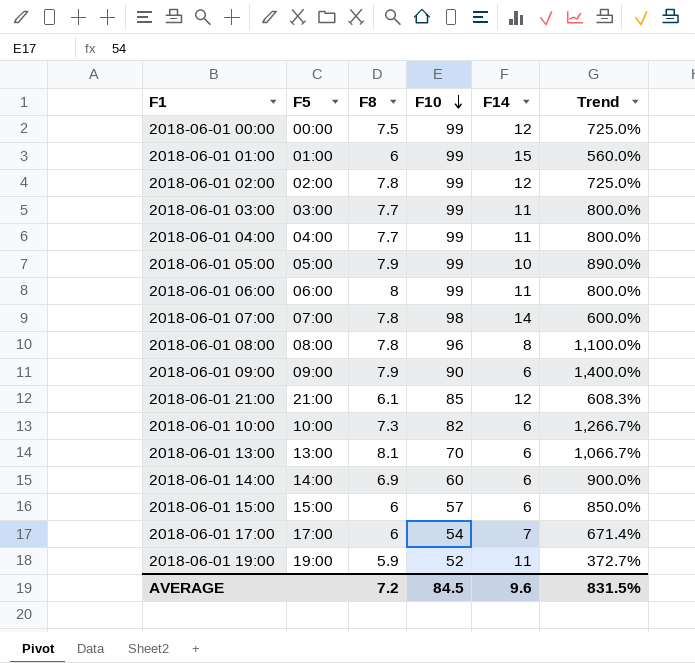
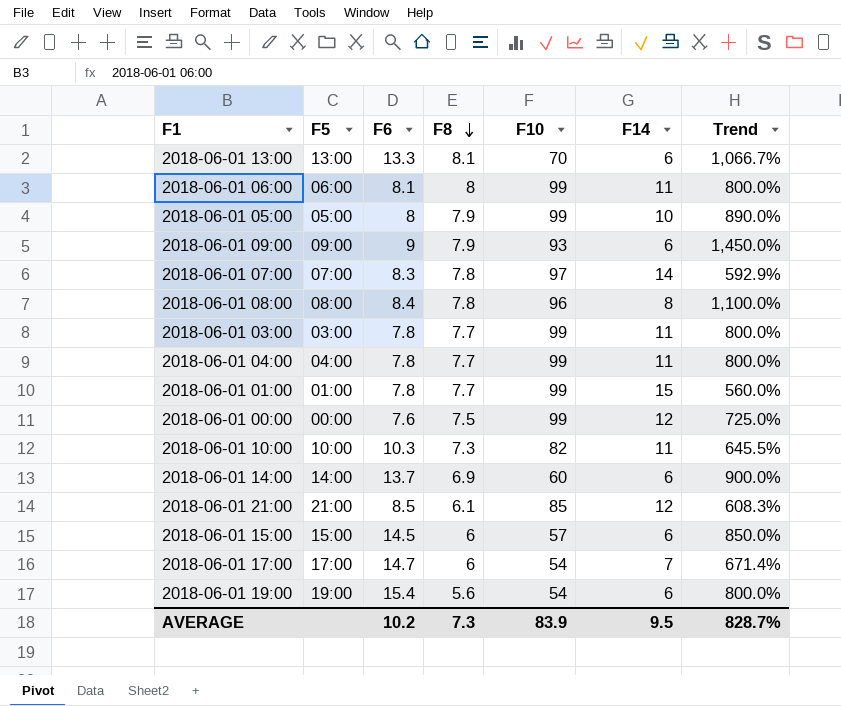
row order: F10 descending -> F8 descending
column F6 | position: none -> 3
row 2018-06-01 02:00: 02:00 | 7.8 | 99 | 12 | 725.0% -> none
2018-06-01 09:00 | F10: 90 -> 93
2018-06-01 09:00 | Trend: 1,400.0% -> 1,450.0%
2018-06-01 07:00 | F10: 98 -> 97
2018-06-01 07:00 | Trend: 600.0% -> 592.9%
2018-06-01 01:00 | F8: 6 -> 7.7
2018-06-01 10:00 | F14: 6 -> 11
2018-06-01 10:00 | Trend: 1,266.7% -> 645.5%
2018-06-01 19:00 | F8: 5.9 -> 5.6
2018-06-01 19:00 | F10: 52 -> 54
2018-06-01 19:00 | F14: 11 -> 6
2018-06-01 19:00 | Trend: 372.7% -> 800.0%
AVERAGE | F8: 7.2 -> 7.3
AVERAGE | F10: 84.5 -> 83.9
AVERAGE | F14: 9.6 -> 9.5
AVERAGE | Trend: 831.5% -> 828.7%

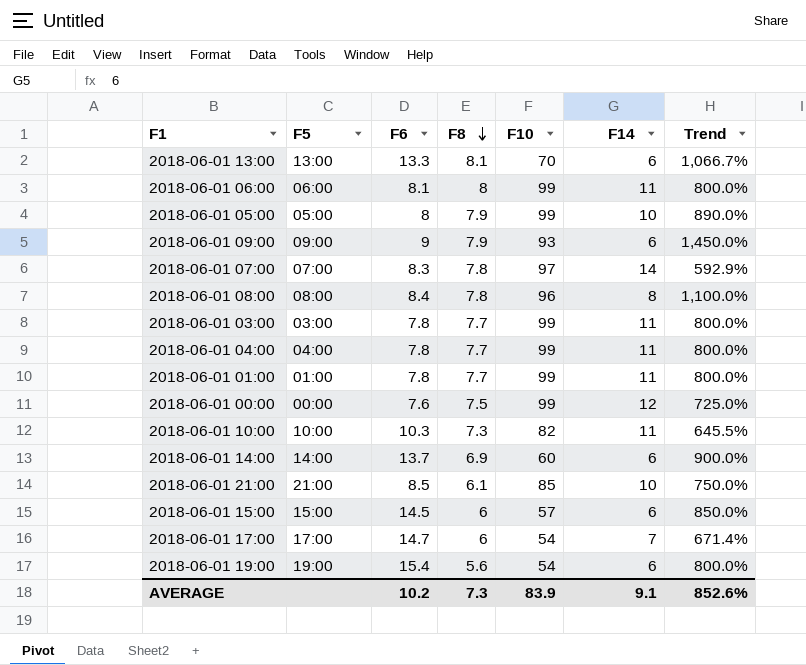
2018-06-01 01:00 | F14: 15 -> 11
2018-06-01 01:00 | Trend: 560.0% -> 800.0%
2018-06-01 21:00 | F14: 12 -> 10
2018-06-01 21:00 | Trend: 608.3% -> 750.0%
AVERAGE | F14: 9.5 -> 9.1
AVERAGE | Trend: 828.7% -> 852.6%

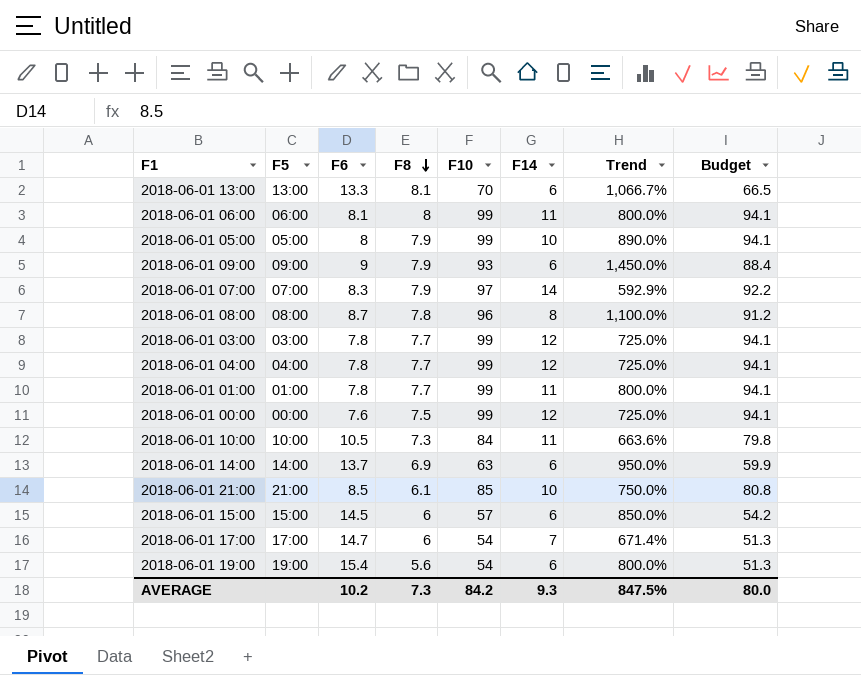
column Budget | formula: none -> [F10] * 0.95
2018-06-01 07:00 | F8: 7.8 -> 7.9
2018-06-01 08:00 | F6: 8.4 -> 8.7
2018-06-01 03:00 | F14: 11 -> 12
2018-06-01 03:00 | Trend: 800.0% -> 725.0%
2018-06-01 04:00 | F14: 11 -> 12
2018-06-01 04:00 | Trend: 800.0% -> 725.0%
2018-06-01 10:00 | F6: 10.3 -> 10.5
2018-06-01 10:00 | F10: 82 -> 84
2018-06-01 10:00 | Trend: 645.5% -> 663.6%
2018-06-01 14:00 | F10: 60 -> 63
2018-06-01 14:00 | Trend: 900.0% -> 950.0%
AVERAGE | F10: 83.9 -> 84.2
AVERAGE | F14: 9.1 -> 9.3
AVERAGE | Trend: 852.6% -> 847.5%

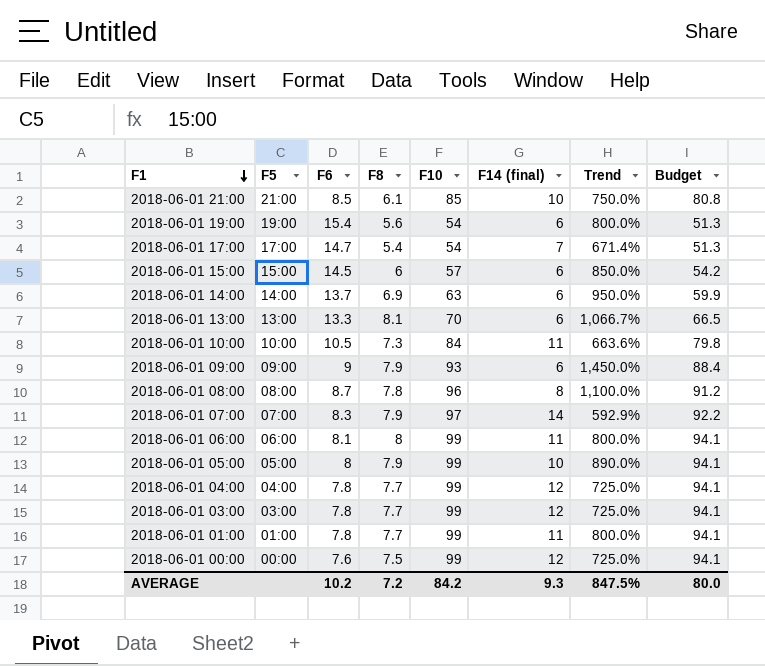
row order: F8 descending -> F1 descending
column name: F14 -> F14 (final)
2018-06-01 17:00 | F8: 6 -> 5.4
AVERAGE | F8: 7.3 -> 7.2

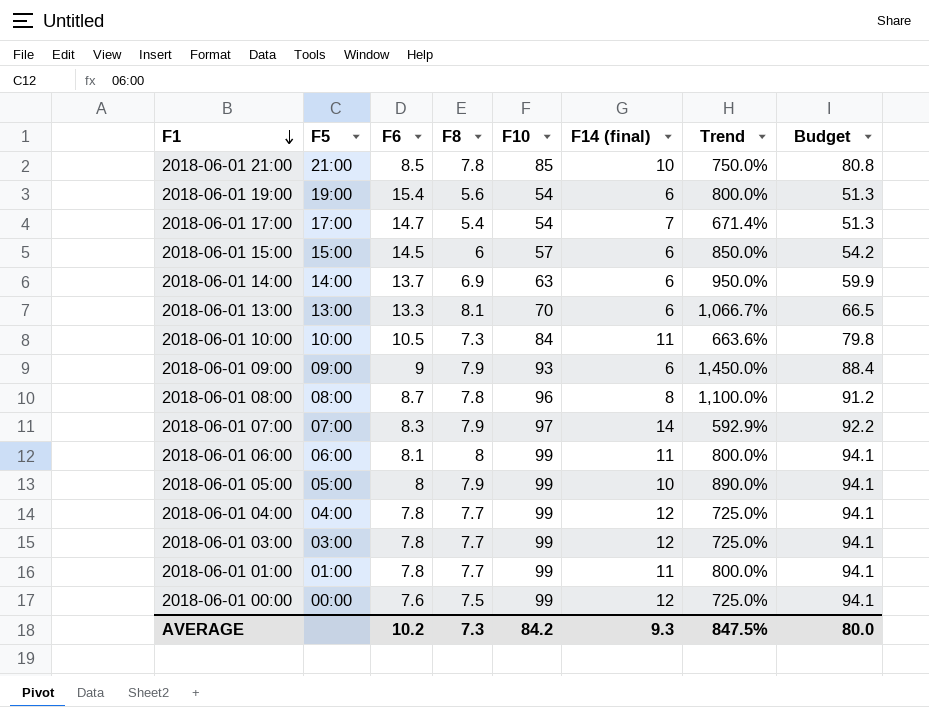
2018-06-01 21:00 | F8: 6.1 -> 7.8
AVERAGE | F8: 7.2 -> 7.3

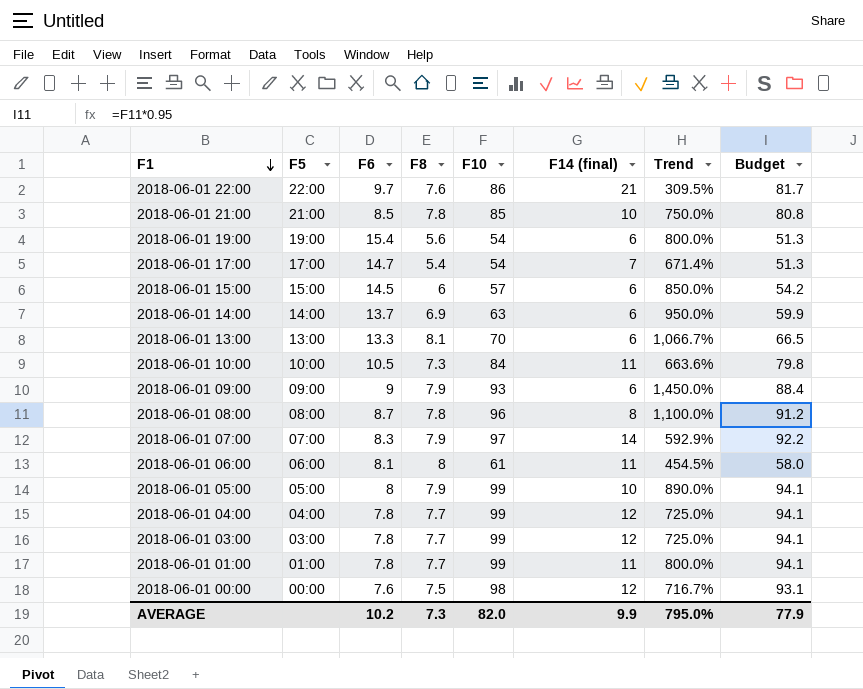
row 2018-06-01 22:00: none -> 22:00 | 9.7 | 7.6 | 86 | 21 | 309.5% | 81.7
2018-06-01 06:00 | F10: 99 -> 61
2018-06-01 06:00 | Trend: 800.0% -> 454.5%
2018-06-01 06:00 | Budget: 94.1 -> 58.0
2018-06-01 00:00 | F10: 99 -> 98
2018-06-01 00:00 | Trend: 725.0% -> 716.7%
2018-06-01 00:00 | Budget: 94.1 -> 93.1
AVERAGE | F10: 84.2 -> 82.0
AVERAGE | F14 (final): 9.3 -> 9.9
AVERAGE | Trend: 847.5% -> 795.0%
AVERAGE | Budget: 80.0 -> 77.9

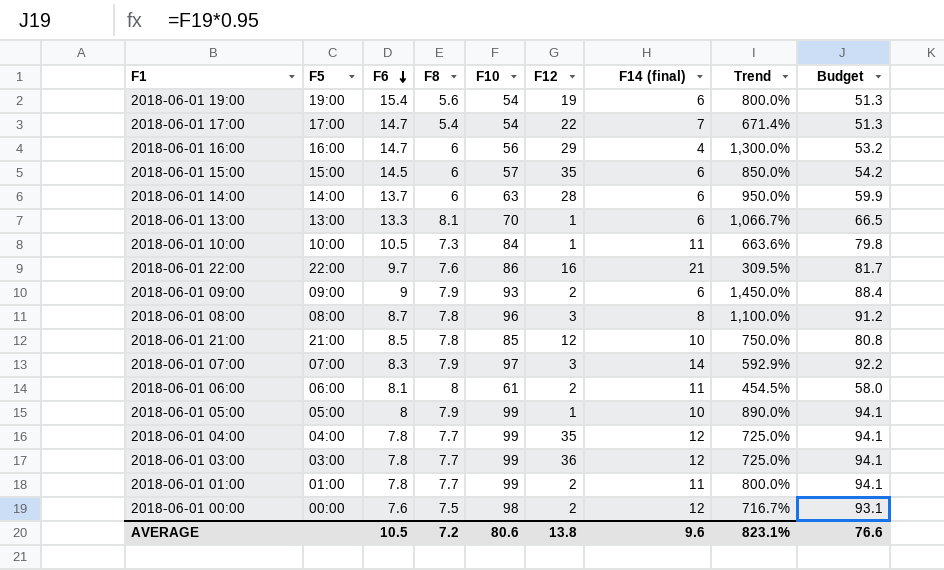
row order: F1 descending -> F6 descending
column F12 | position: none -> 6
row 2018-06-01 16:00: none -> 16:00 | 14.7 | 6 | 56 | 29 | 4 | 1,300.0% | 53.2
2018-06-01 14:00 | F8: 6.9 -> 6
AVERAGE | F6: 10.2 -> 10.5
AVERAGE | F8: 7.3 -> 7.2
AVERAGE | F10: 82.0 -> 80.6
AVERAGE | F14 (final): 9.9 -> 9.6
AVERAGE | Trend: 795.0% -> 823.1%
AVERAGE | Budget: 77.9 -> 76.6

